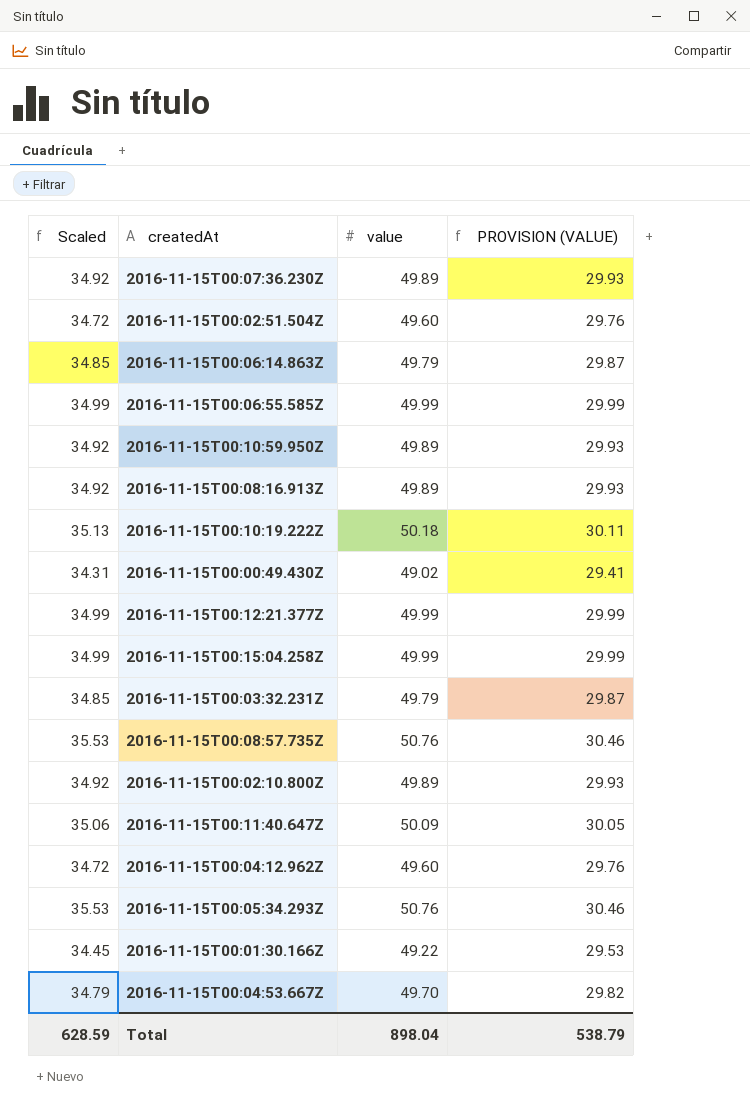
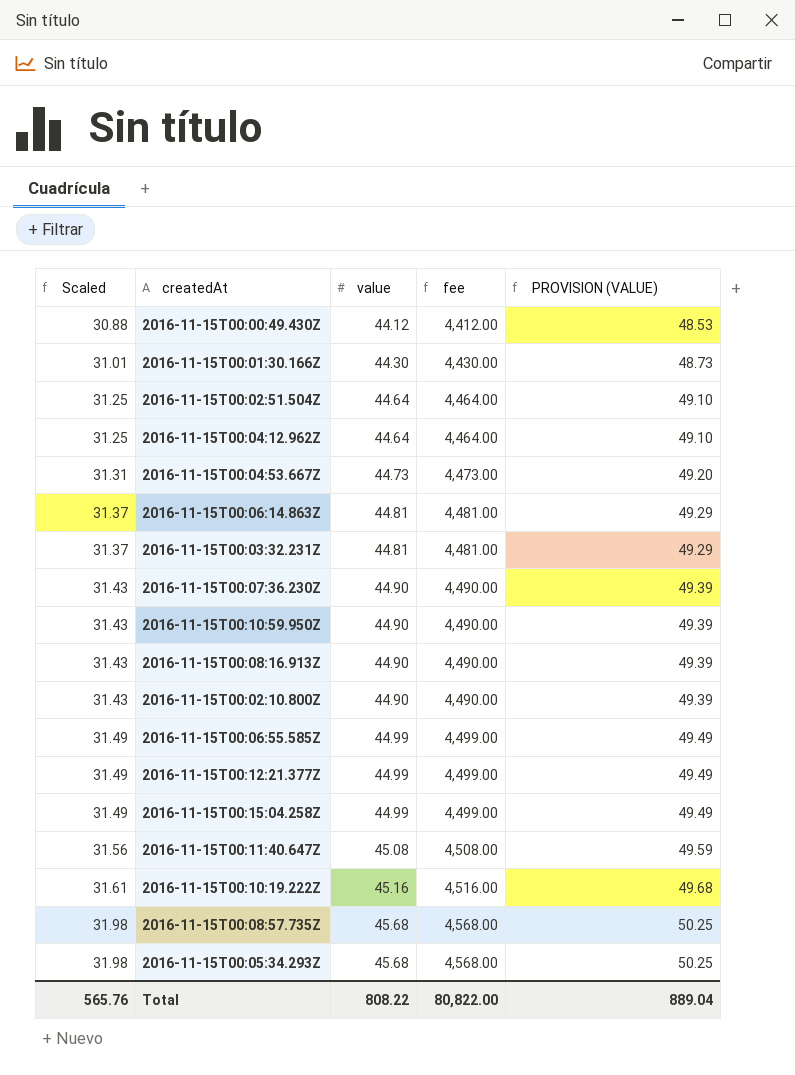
row order: none -> Scaled ascending
column fee | formula: none -> [value] * 100
column PROVISION (VALUE) | formula: [value] * 0.6 -> [value] * 1.1
2016-11-15T00:00:49.430Z | Scaled: 34.31 -> 30.88
2016-11-15T00:00:49.430Z | value: 49.02 -> 44.12
2016-11-15T00:01:30.166Z | Scaled: 34.45 -> 31.01
2016-11-15T00:01:30.166Z | value: 49.22 -> 44.30
2016-11-15T00:02:51.504Z | Scaled: 34.72 -> 31.25
2016-11-15T00:02:51.504Z | value: 49.60 -> 44.64
2016-11-15T00:04:12.962Z | Scaled: 34.72 -> 31.25
2016-11-15T00:04:12.962Z | value: 49.60 -> 44.64
2016-11-15T00:04:53.667Z | Scaled: 34.79 -> 31.31
2016-11-15T00:04:53.667Z | value: 49.70 -> 44.73
2016-11-15T00:06:14.863Z | Scaled: 34.85 -> 31.37
2016-11-15T00:06:14.863Z | value: 49.79 -> 44.81
2016-11-15T00:03:32.231Z | Scaled: 34.85 -> 31.37
2016-11-15T00:03:32.231Z | value: 49.79 -> 44.81
2016-11-15T00:07:36.230Z | Scaled: 34.92 -> 31.43
2016-11-15T00:07:36.230Z | value: 49.89 -> 44.90
2016-11-15T00:10:59.950Z | Scaled: 34.92 -> 31.43
2016-11-15T00:10:59.950Z | value: 49.89 -> 44.90
2016-11-15T00:08:16.913Z | Scaled: 34.92 -> 31.43
2016-11-15T00:08:16.913Z | value: 49.89 -> 44.90
2016-11-15T00:02:10.800Z | Scaled: 34.92 -> 31.43
2016-11-15T00:02:10.800Z | value: 49.89 -> 44.90
2016-11-15T00:06:55.585Z | Scaled: 34.99 -> 31.49
2016-11-15T00:06:55.585Z | value: 49.99 -> 44.99
2016-11-15T00:12:21.377Z | Scaled: 34.99 -> 31.49
2016-11-15T00:12:21.377Z | value: 49.99 -> 44.99
2016-11-15T00:15:04.258Z | Scaled: 34.99 -> 31.49
2016-11-15T00:15:04.258Z | value: 49.99 -> 44.99
2016-11-15T00:11:40.647Z | Scaled: 35.06 -> 31.56
2016-11-15T00:11:40.647Z | value: 50.09 -> 45.08
2016-11-15T00:10:19.222Z | Scaled: 35.13 -> 31.61
2016-11-15T00:10:19.222Z | value: 50.18 -> 45.16
2016-11-15T00:08:57.735Z | Scaled: 35.53 -> 31.98
2016-11-15T00:08:57.735Z | value: 50.76 -> 45.68
2016-11-15T00:05:34.293Z | Scaled: 35.53 -> 31.98
2016-11-15T00:05:34.293Z | value: 50.76 -> 45.68
Total | Scaled: 628.59 -> 565.76
Total | value: 898.04 -> 808.22
Total | PROVISION (VALUE): 538.79 -> 889.04

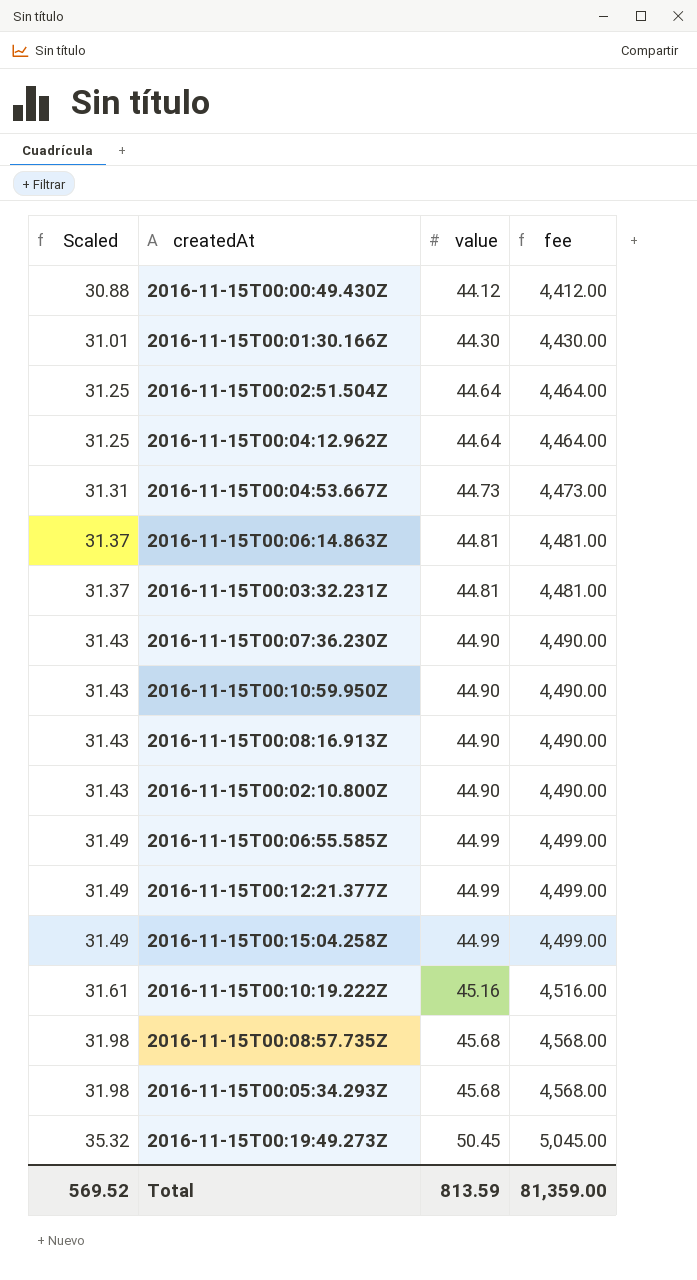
column PROVISION (VALUE) | formula: [value] * 1.1 -> none
row 2016-11-15T00:11:40.647Z: 31.56 | 45.08 | 4,508.00 | 49.59 -> none
row 2016-11-15T00:19:49.273Z: none -> 35.32 | 50.45 | 5,045.00
Total | Scaled: 565.76 -> 569.52
Total | value: 808.22 -> 813.59
Total | fee: 80,822.00 -> 81,359.00

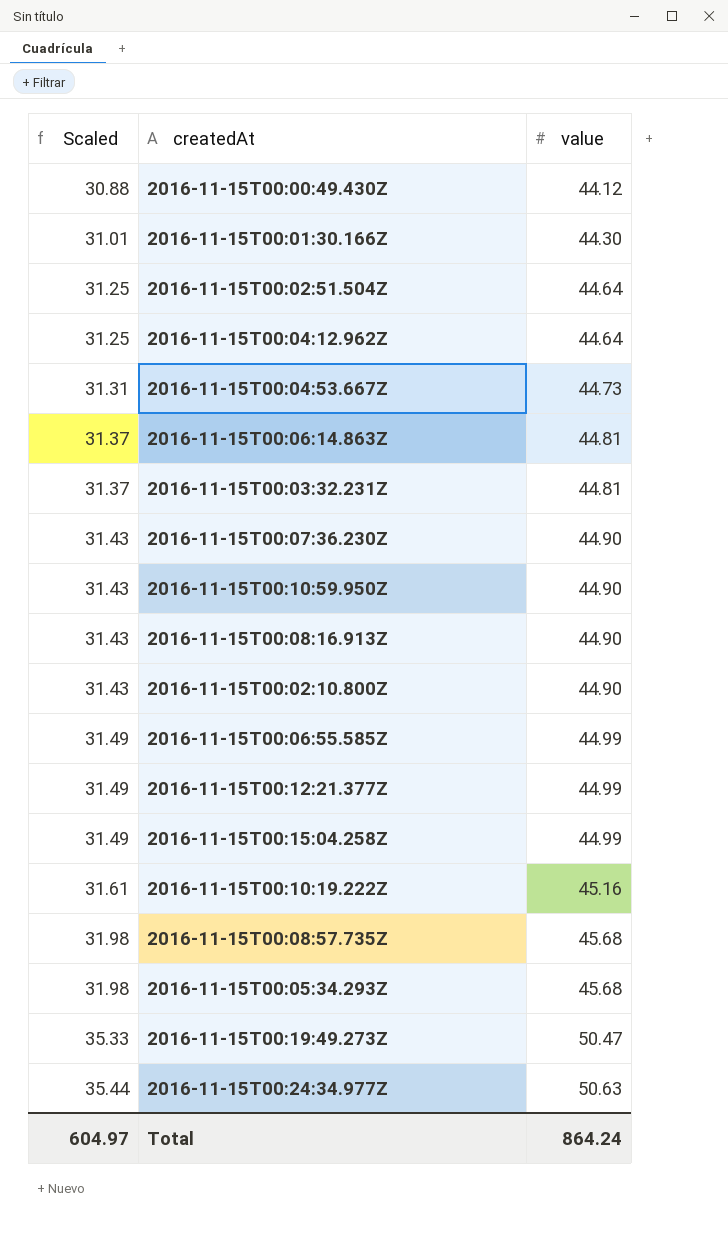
column fee | formula: [value] * 100 -> none
2016-11-15T00:19:49.273Z | Scaled: 35.32 -> 35.33
2016-11-15T00:19:49.273Z | value: 50.45 -> 50.47
row 2016-11-15T00:24:34.977Z: none -> 35.44 | 50.63
Total | Scaled: 569.52 -> 604.97
Total | value: 813.59 -> 864.24

